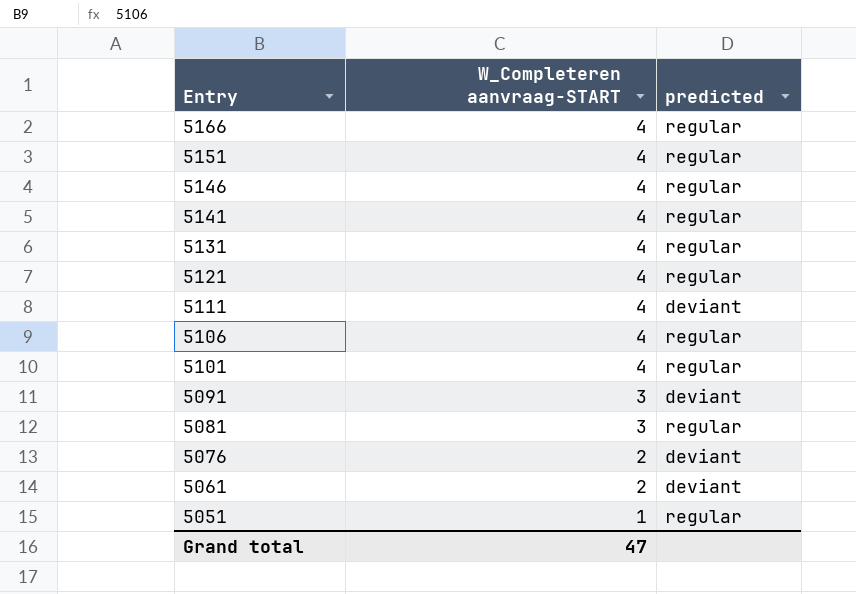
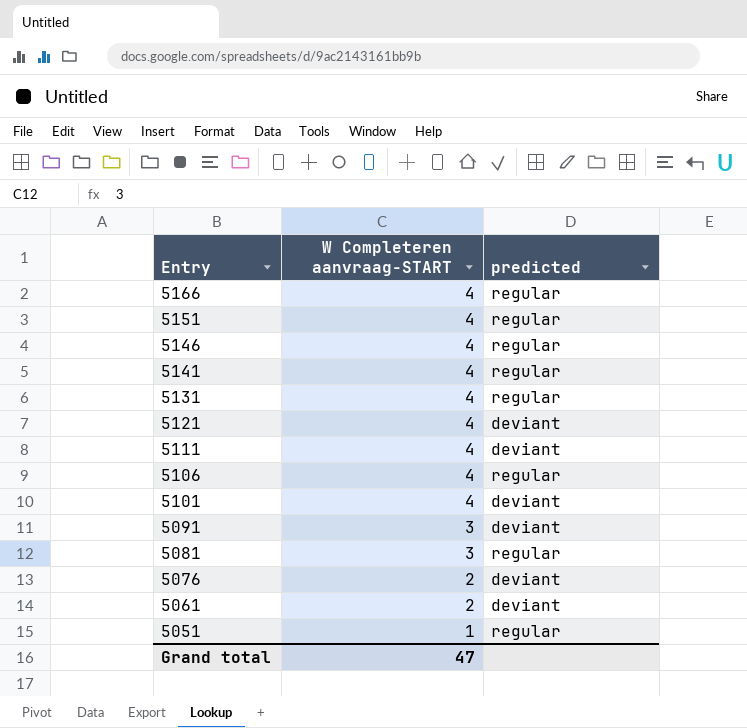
column name: W_Completeren aanvraag-START -> W Completeren aanvraag-START
5121 | predicted: regular -> deviant
5101 | predicted: regular -> deviant

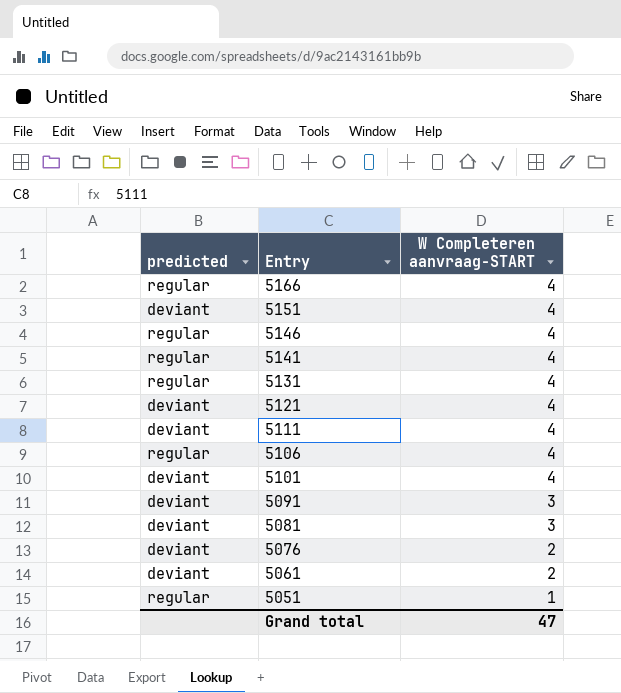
column predicted | position: 3 -> 1
5151 | predicted: regular -> deviant
5081 | predicted: regular -> deviant

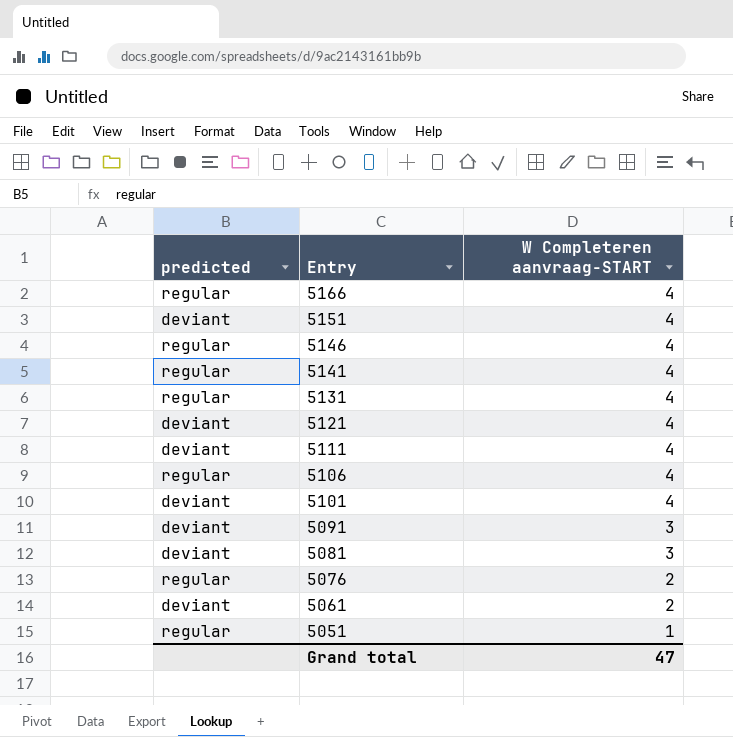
5076 | predicted: deviant -> regular

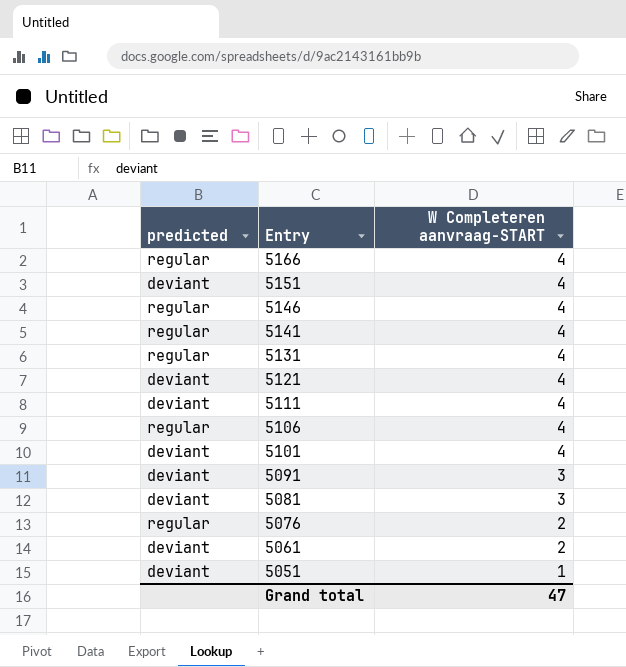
5051 | predicted: regular -> deviant

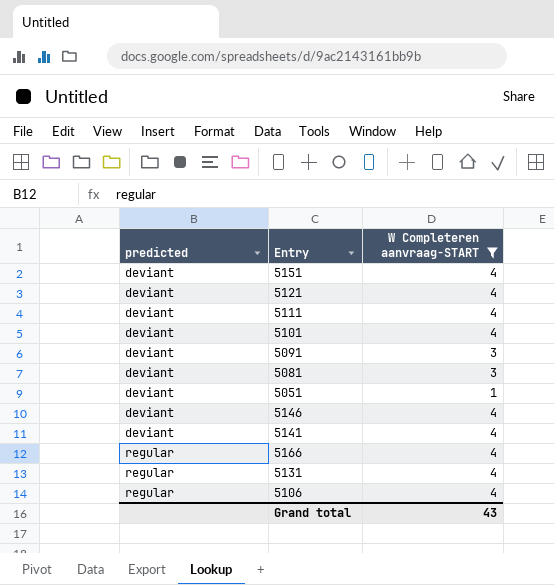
filter: none -> W Completeren aanvraag-START != 2
row order: Entry descending -> predicted ascending
5146 | predicted: regular -> deviant
5141 | predicted: regular -> deviant
Grand total | W Completeren aanvraag-START: 47 -> 43

